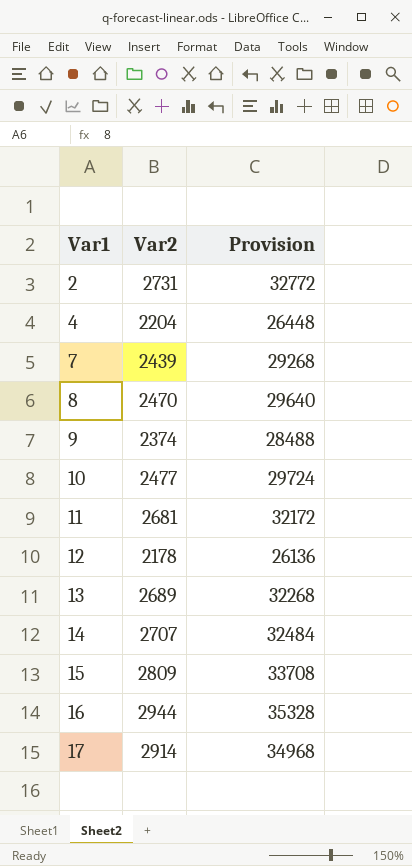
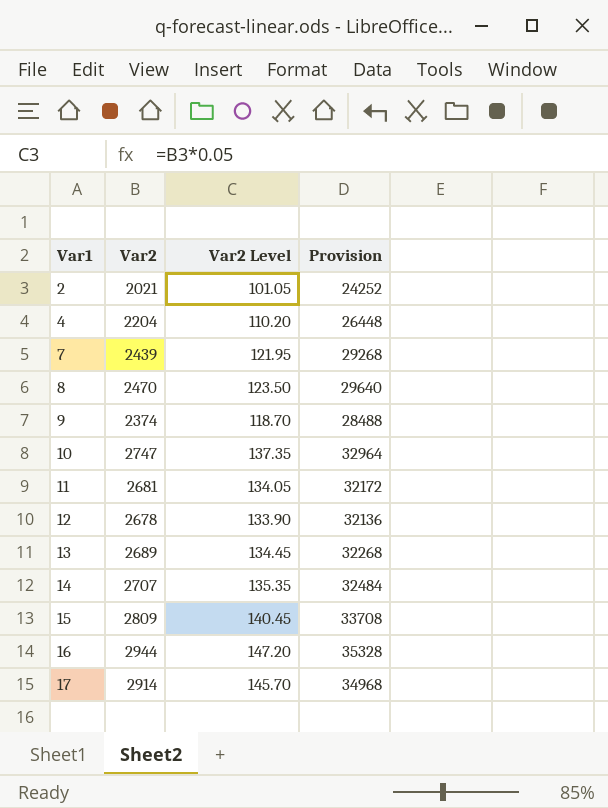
column Var2 Level | formula: none -> [Var2] * 0.05
2 | Var2: 2731 -> 2021
2 | Provision: 32772 -> 24252
10 | Var2: 2477 -> 2747
10 | Provision: 29724 -> 32964
12 | Var2: 2178 -> 2678
12 | Provision: 26136 -> 32136

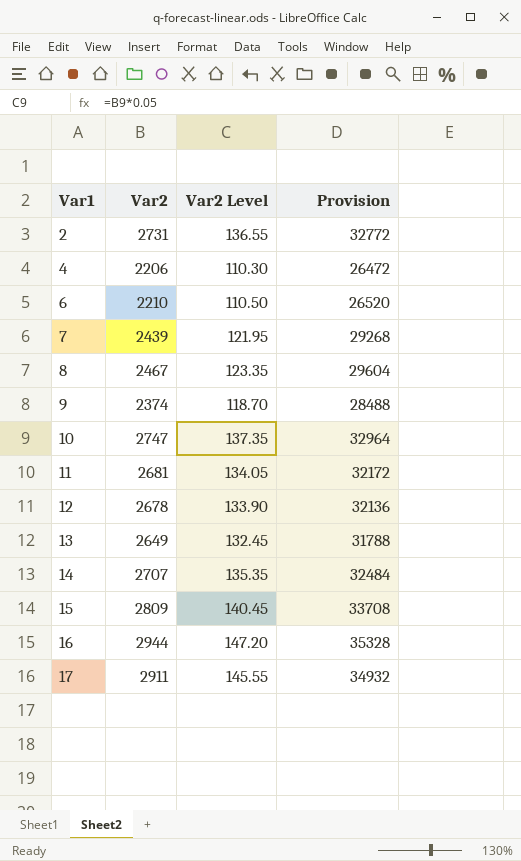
2 | Var2: 2021 -> 2731
2 | Var2 Level: 101.05 -> 136.55
2 | Provision: 24252 -> 32772
4 | Var2: 2204 -> 2206
4 | Var2 Level: 110.20 -> 110.30
4 | Provision: 26448 -> 26472
row 6: none -> 2210 | 110.50 | 26520
8 | Var2: 2470 -> 2467
8 | Var2 Level: 123.50 -> 123.35
8 | Provision: 29640 -> 29604
13 | Var2: 2689 -> 2649
13 | Var2 Level: 134.45 -> 132.45
13 | Provision: 32268 -> 31788
17 | Var2: 2914 -> 2911
17 | Var2 Level: 145.70 -> 145.55
17 | Provision: 34968 -> 34932

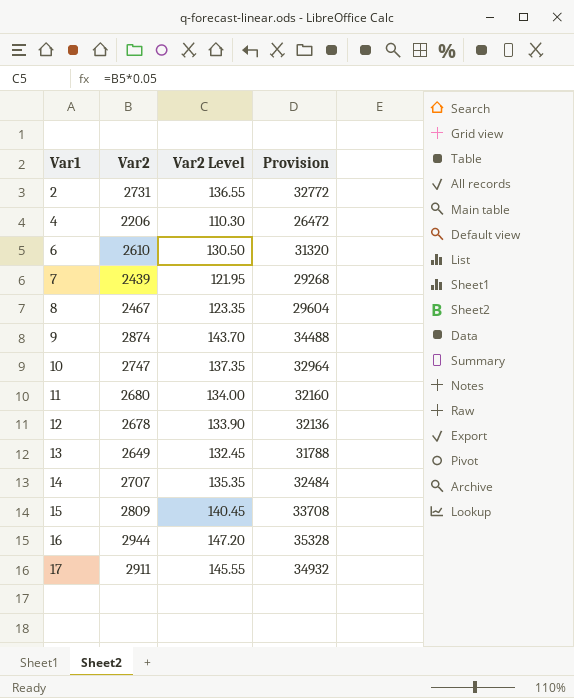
6 | Var2: 2210 -> 2610
6 | Var2 Level: 110.50 -> 130.50
6 | Provision: 26520 -> 31320
9 | Var2: 2374 -> 2874
9 | Var2 Level: 118.70 -> 143.70
9 | Provision: 28488 -> 34488
11 | Var2: 2681 -> 2680
11 | Var2 Level: 134.05 -> 134.00
11 | Provision: 32172 -> 32160

